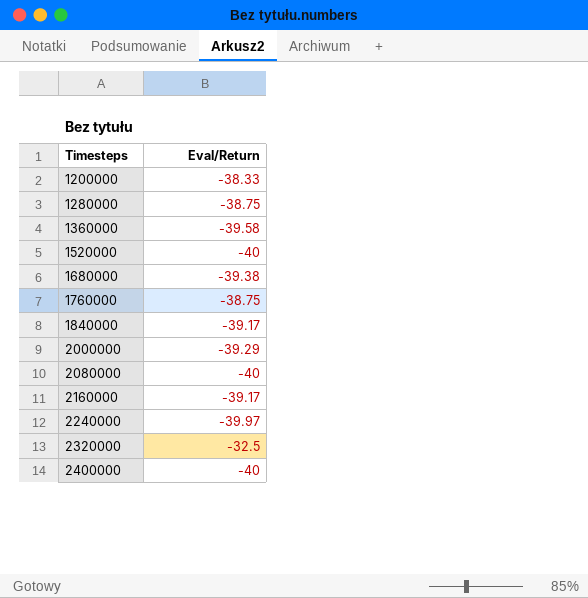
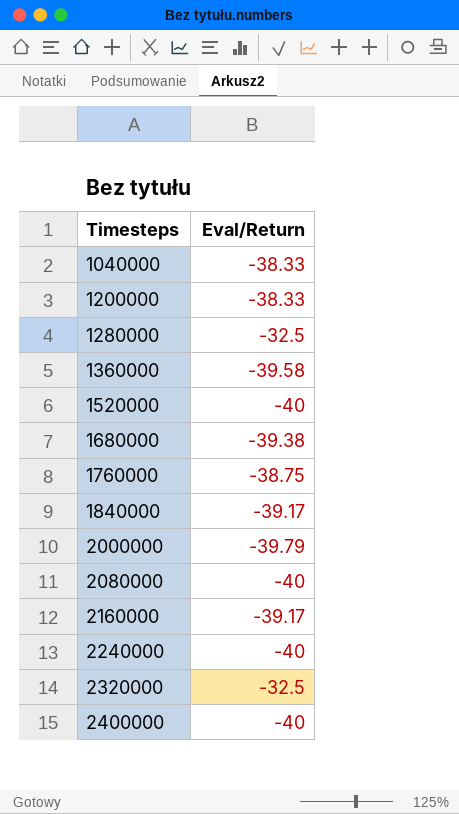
row 1040000: none -> -38.33
1280000 | Eval/Return: -38.75 -> -32.5
2000000 | Eval/Return: -39.29 -> -39.79
2240000 | Eval/Return: -39.97 -> -40

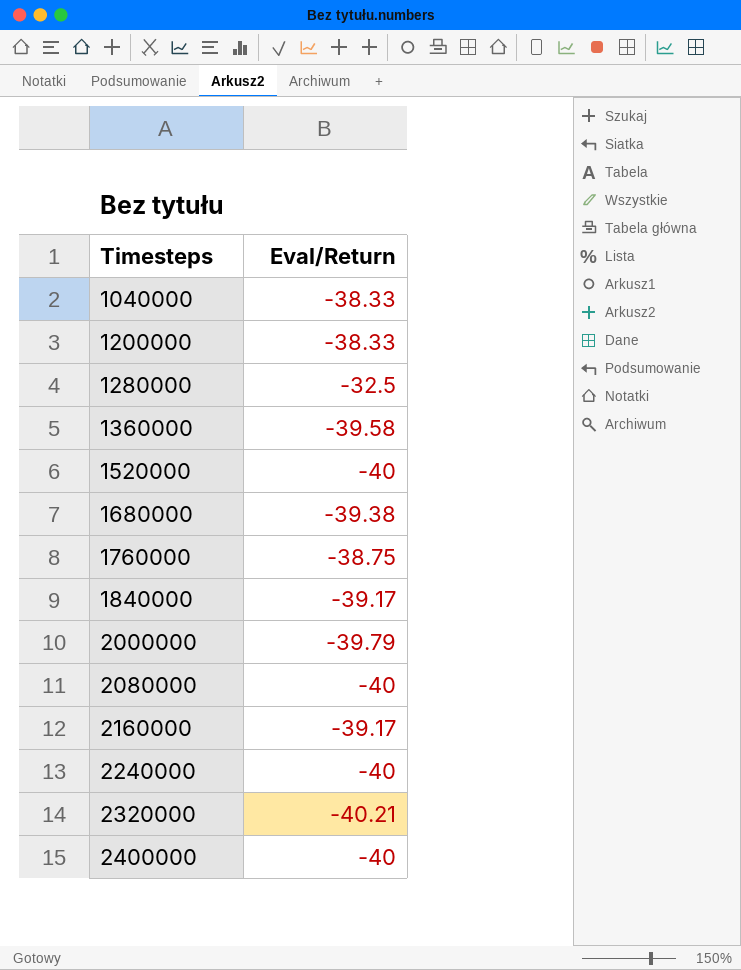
2320000 | Eval/Return: -32.5 -> -40.21

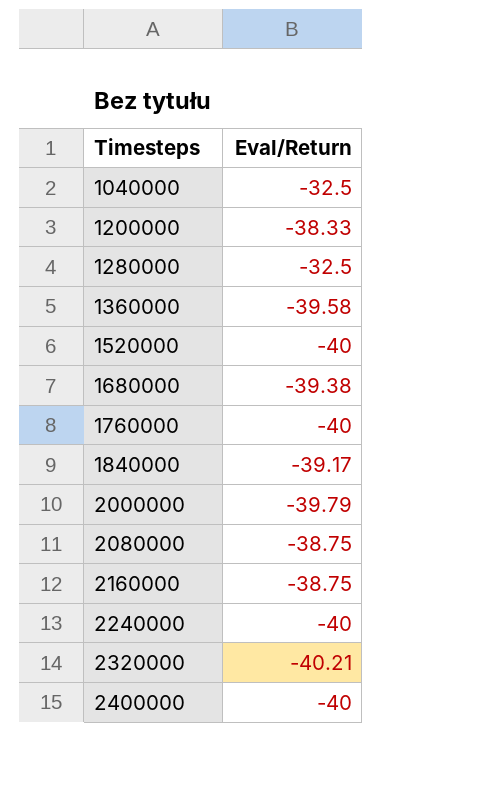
1040000 | Eval/Return: -38.33 -> -32.5
1760000 | Eval/Return: -38.75 -> -40
2080000 | Eval/Return: -40 -> -38.75
2160000 | Eval/Return: -39.17 -> -38.75

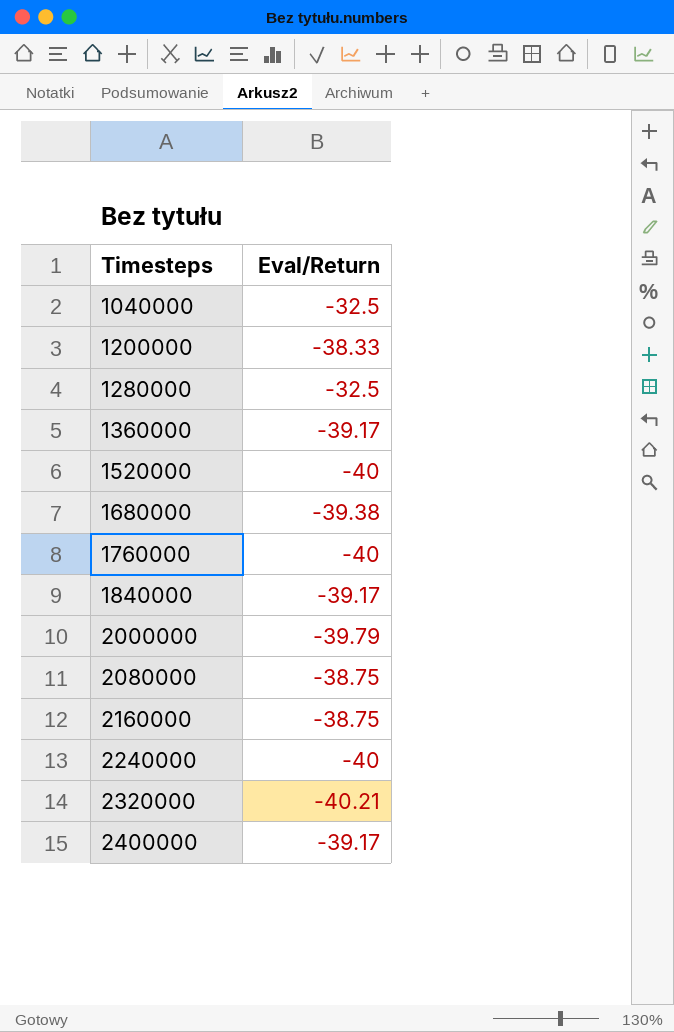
1360000 | Eval/Return: -39.58 -> -39.17
2400000 | Eval/Return: -40 -> -39.17

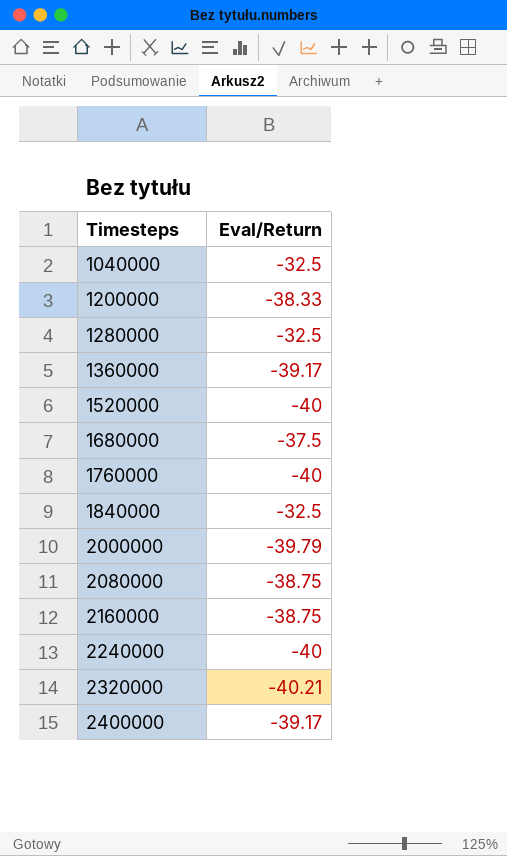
1680000 | Eval/Return: -39.38 -> -37.5
1840000 | Eval/Return: -39.17 -> -32.5

